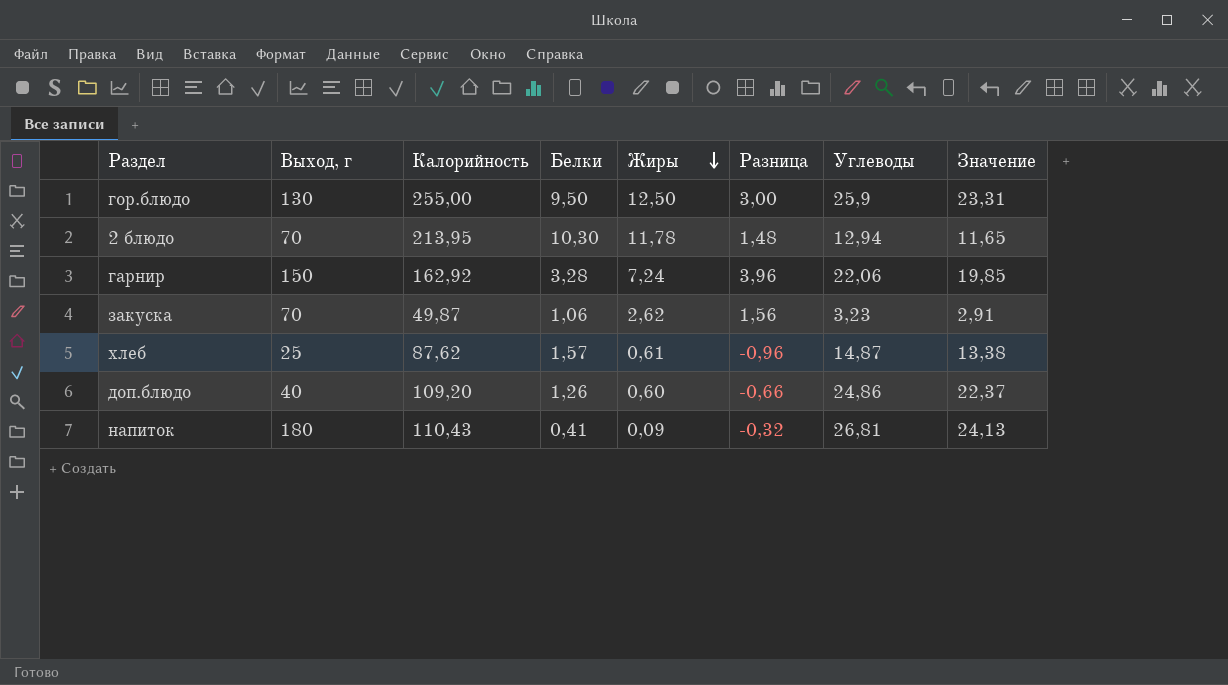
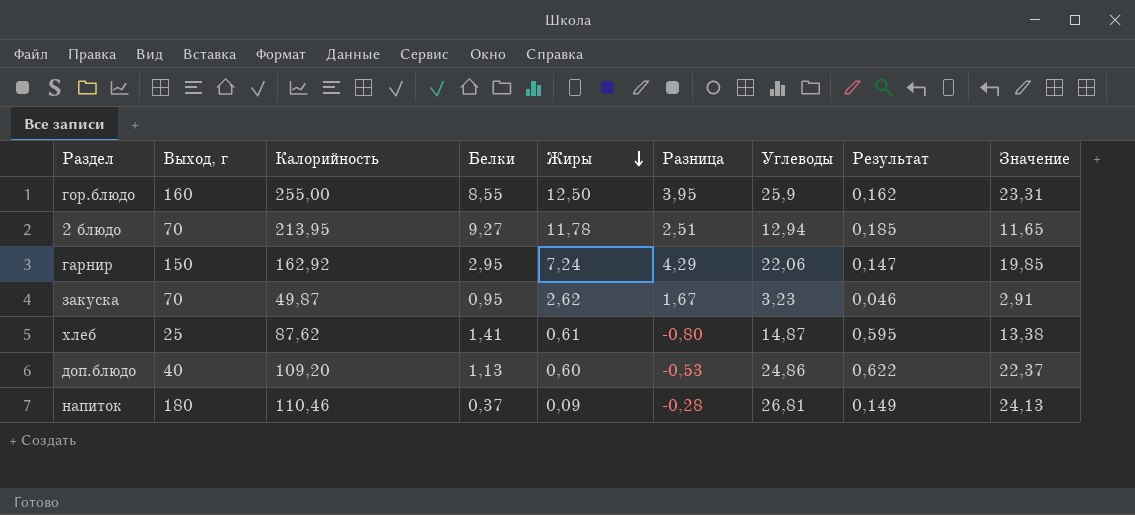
column Результат | formula: none -> [Углеводы] / [Выход, г]
гор.блюдо | Выход, г: 130 -> 160
гор.блюдо | Белки: 9,50 -> 8,55
гор.блюдо | Разница: 3,00 -> 3,95
2 блюдо | Белки: 10,30 -> 9,27
2 блюдо | Разница: 1,48 -> 2,51
гарнир | Белки: 3,28 -> 2,95
гарнир | Разница: 3,96 -> 4,29
закуска | Белки: 1,06 -> 0,95
закуска | Разница: 1,56 -> 1,67
хлеб | Белки: 1,57 -> 1,41
хлеб | Разница: -0,96 -> -0,80
доп.блюдо | Белки: 1,26 -> 1,13
доп.блюдо | Разница: -0,66 -> -0,53
напиток | Калорийность: 110,43 -> 110,46
напиток | Белки: 0,41 -> 0,37
напиток | Разница: -0,32 -> -0,28

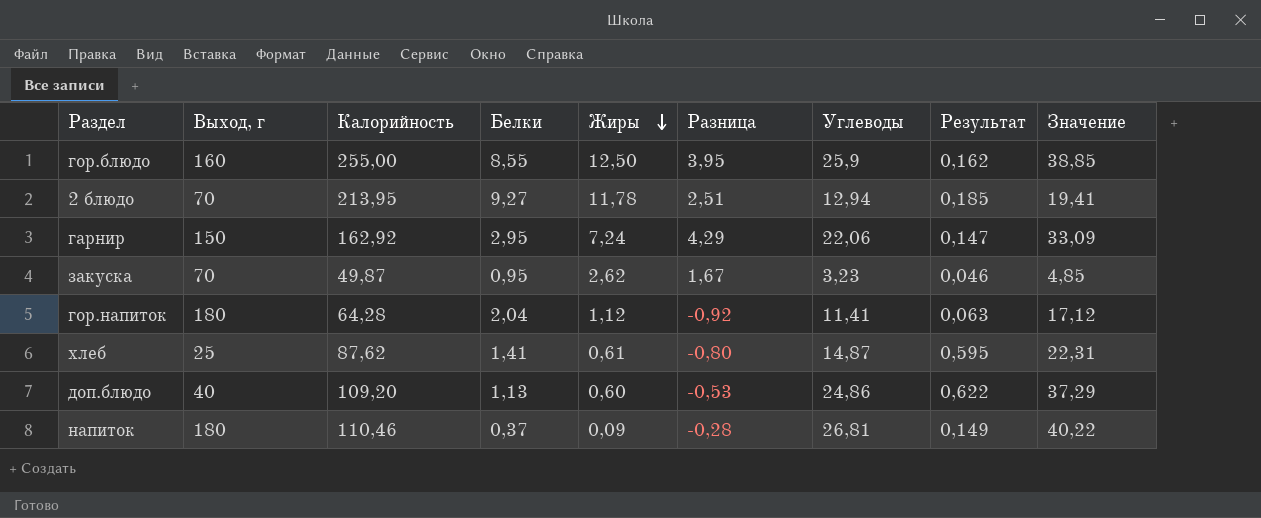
column Значение | formula: [Углеводы] * 0,9 -> [Углеводы] * 1,5
row гор.напиток: none -> 180 | 64,28 | 2,04 | 1,12 | -0,92 | 11,41 | 0,063 | 17,12

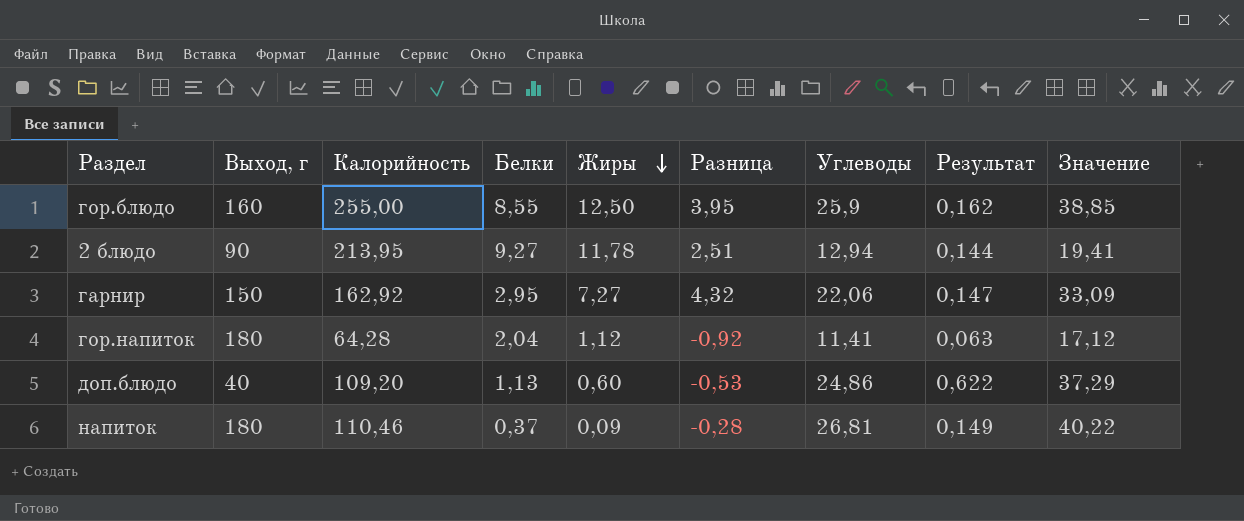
row закуска: 70 | 49,87 | 0,95 | 2,62 | 1,67 | 3,23 | 0,046 | 4,85 -> none
row хлеб: 25 | 87,62 | 1,41 | 0,61 | -0,80 | 14,87 | 0,595 | 22,31 -> none
2 блюдо | Выход, г: 70 -> 90
2 блюдо | Результат: 0,185 -> 0,144
гарнир | Жиры: 7,24 -> 7,27
гарнир | Разница: 4,29 -> 4,32

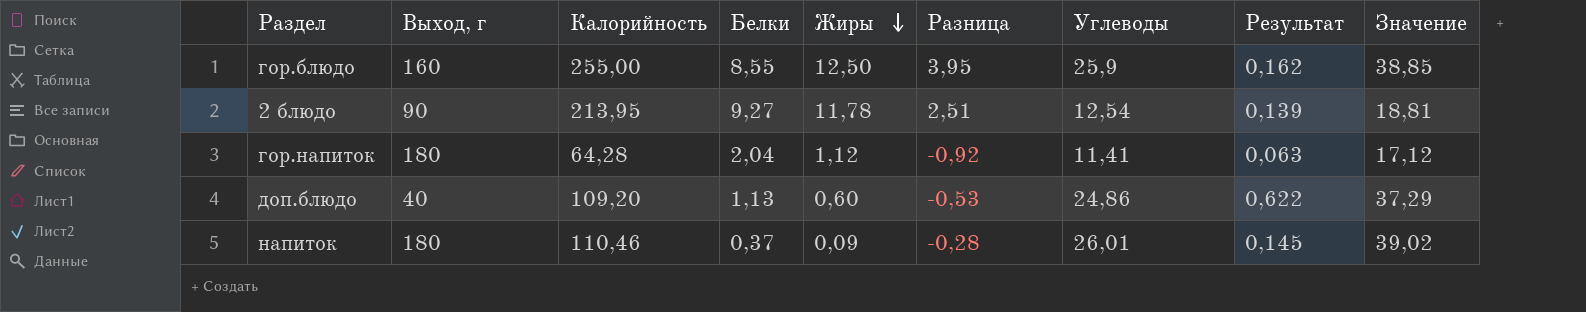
row гарнир: 150 | 162,92 | 2,95 | 7,27 | 4,32 | 22,06 | 0,147 | 33,09 -> none
2 блюдо | Углеводы: 12,94 -> 12,54
2 блюдо | Результат: 0,144 -> 0,139
2 блюдо | Значение: 19,41 -> 18,81
напиток | Углеводы: 26,81 -> 26,01
напиток | Результат: 0,149 -> 0,145
напиток | Значение: 40,22 -> 39,02

